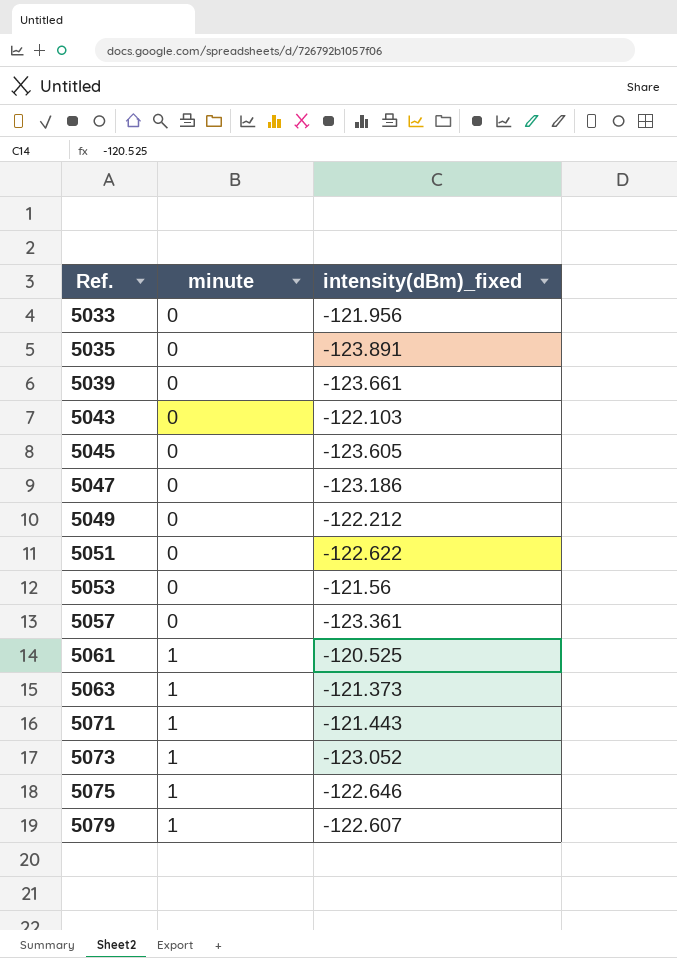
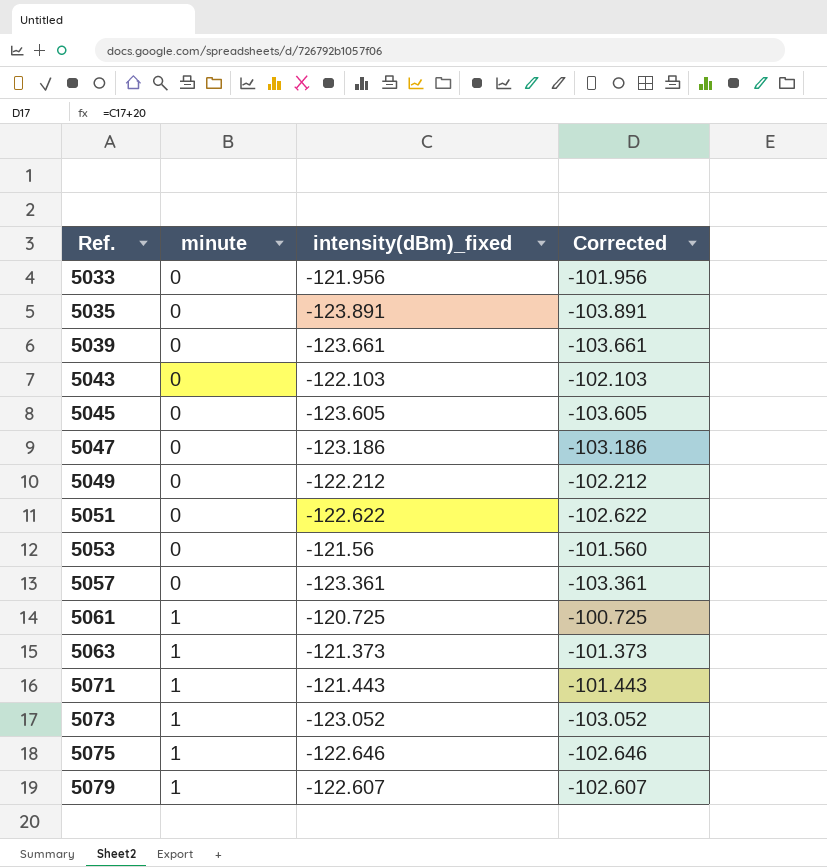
column Corrected | formula: none -> [intensity(dBm)_fixed] + 20
5061 | intensity(dBm)_fixed: -120.525 -> -120.725

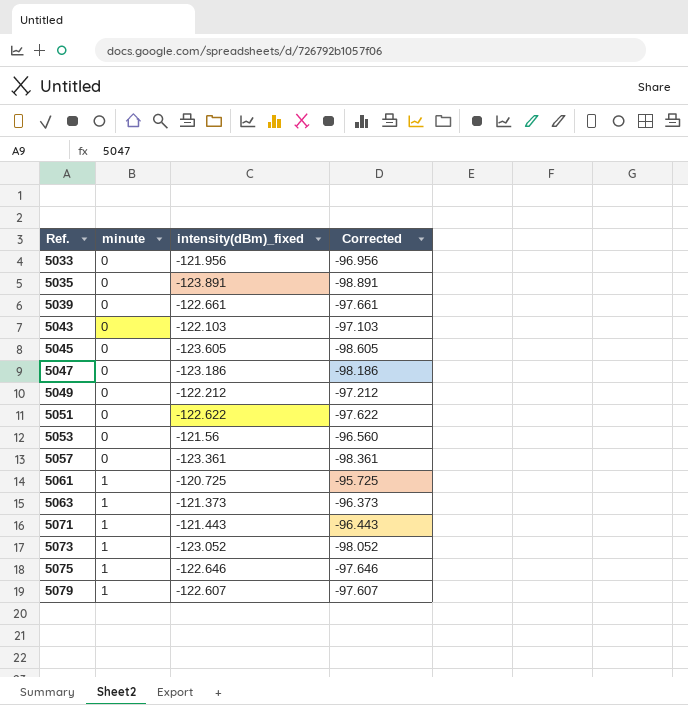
column Corrected | formula: [intensity(dBm)_fixed] + 20 -> [intensity(dBm)_fixed] + 25
5039 | intensity(dBm)_fixed: -123.661 -> -122.661

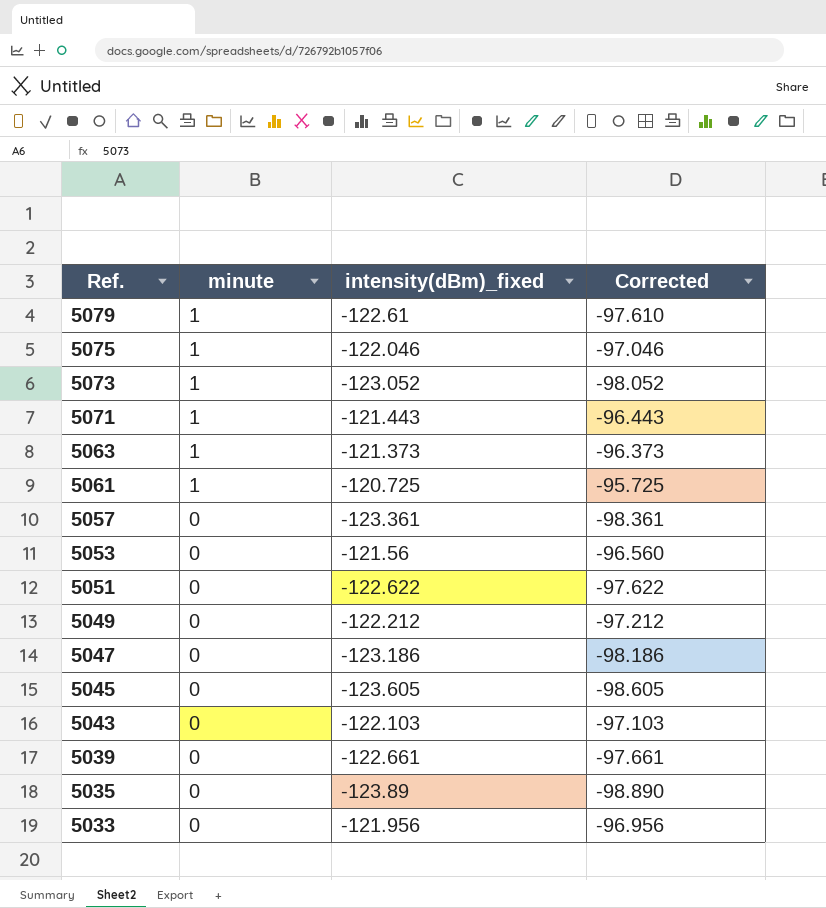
row order: Ref. ascending -> Ref. descending
5079 | intensity(dBm)_fixed: -122.607 -> -122.61
5079 | Corrected: -97.607 -> -97.610
5075 | intensity(dBm)_fixed: -122.646 -> -122.046
5075 | Corrected: -97.646 -> -97.046
5035 | intensity(dBm)_fixed: -123.891 -> -123.89
5035 | Corrected: -98.891 -> -98.890

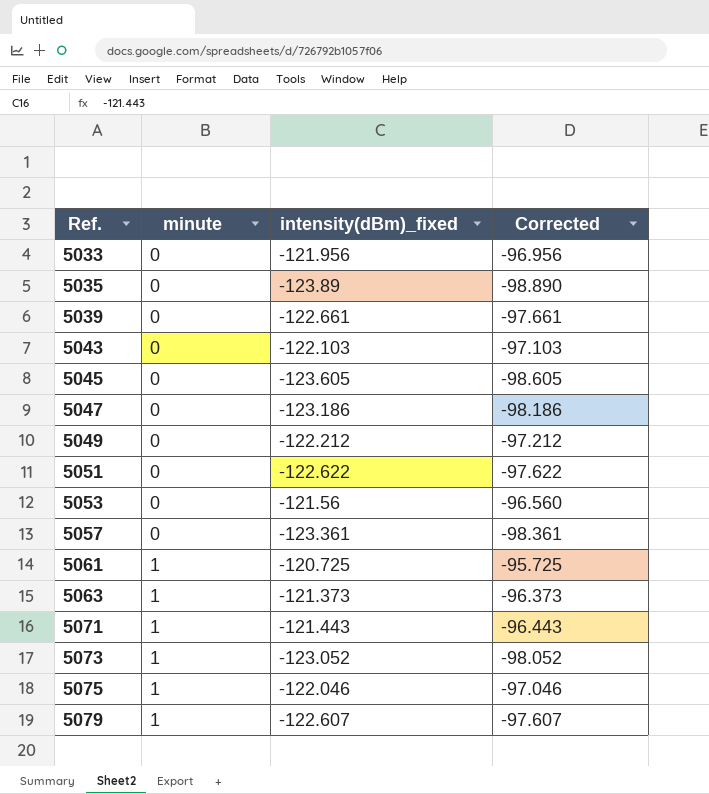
row order: Ref. descending -> Ref. ascending
5079 | intensity(dBm)_fixed: -122.61 -> -122.607
5079 | Corrected: -97.610 -> -97.607

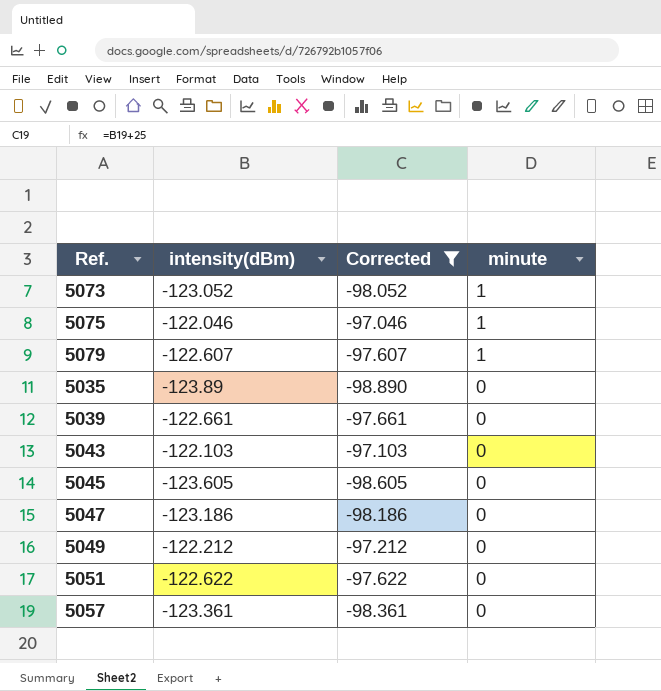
filter: none -> Corrected <= -97.046
row order: Ref. ascending -> minute descending
column name: intensity(dBm)_fixed -> intensity(dBm)
column minute | position: 2 -> 4

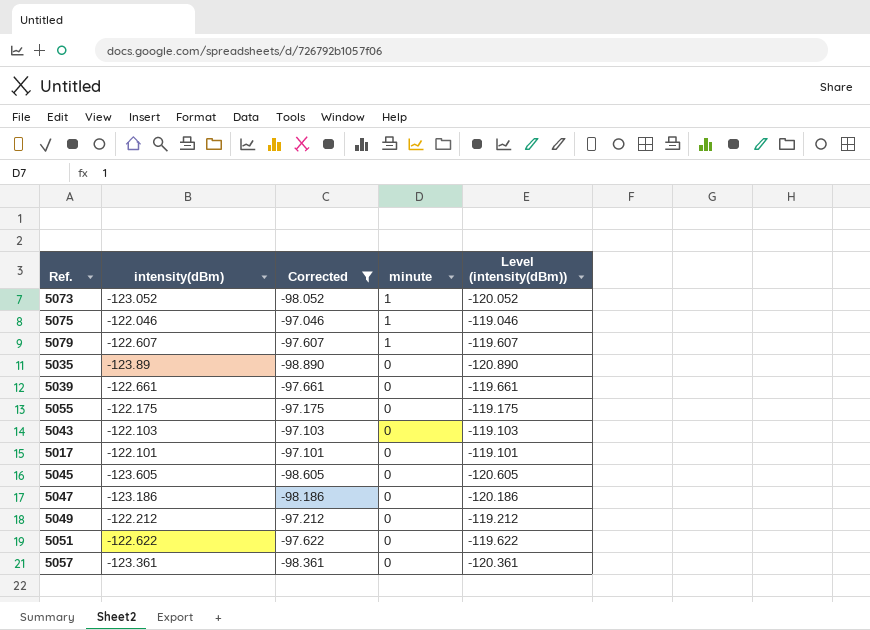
column Level (intensity(dBm)) | formula: none -> [intensity(dBm)] + 3
row 5055: none -> -122.175 | -97.175 | 0 | -119.175
row 5017: none -> -122.101 | -97.101 | 0 | -119.101

